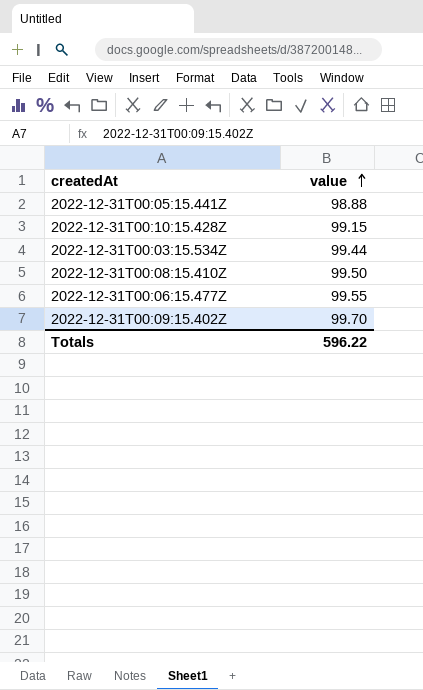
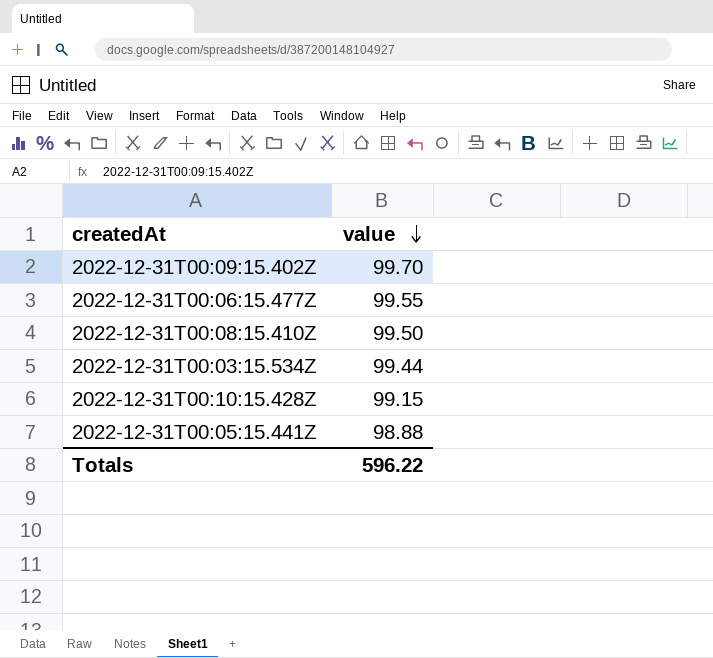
row order: value ascending -> value descending

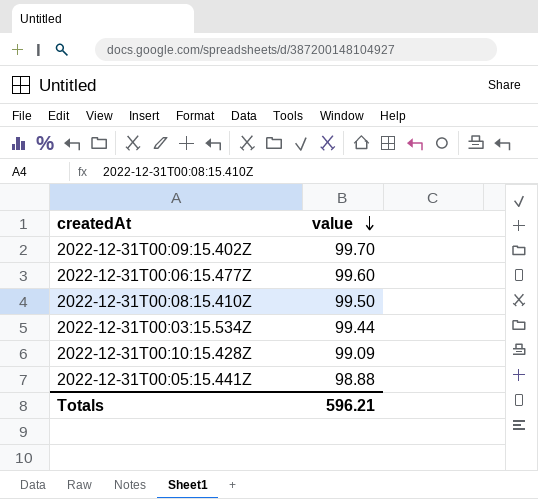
2022-12-31T00:06:15.477Z | value: 99.55 -> 99.60
2022-12-31T00:10:15.428Z | value: 99.15 -> 99.09
Totals | value: 596.22 -> 596.21

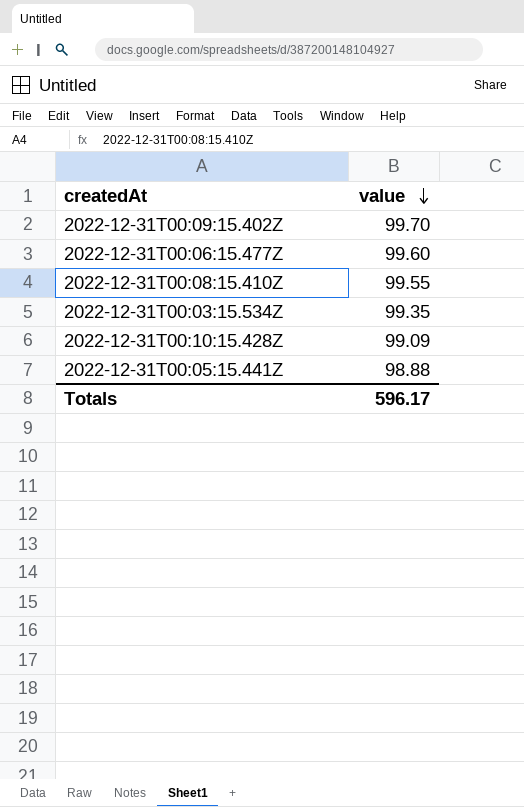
2022-12-31T00:08:15.410Z | value: 99.50 -> 99.55
2022-12-31T00:03:15.534Z | value: 99.44 -> 99.35
Totals | value: 596.21 -> 596.17

